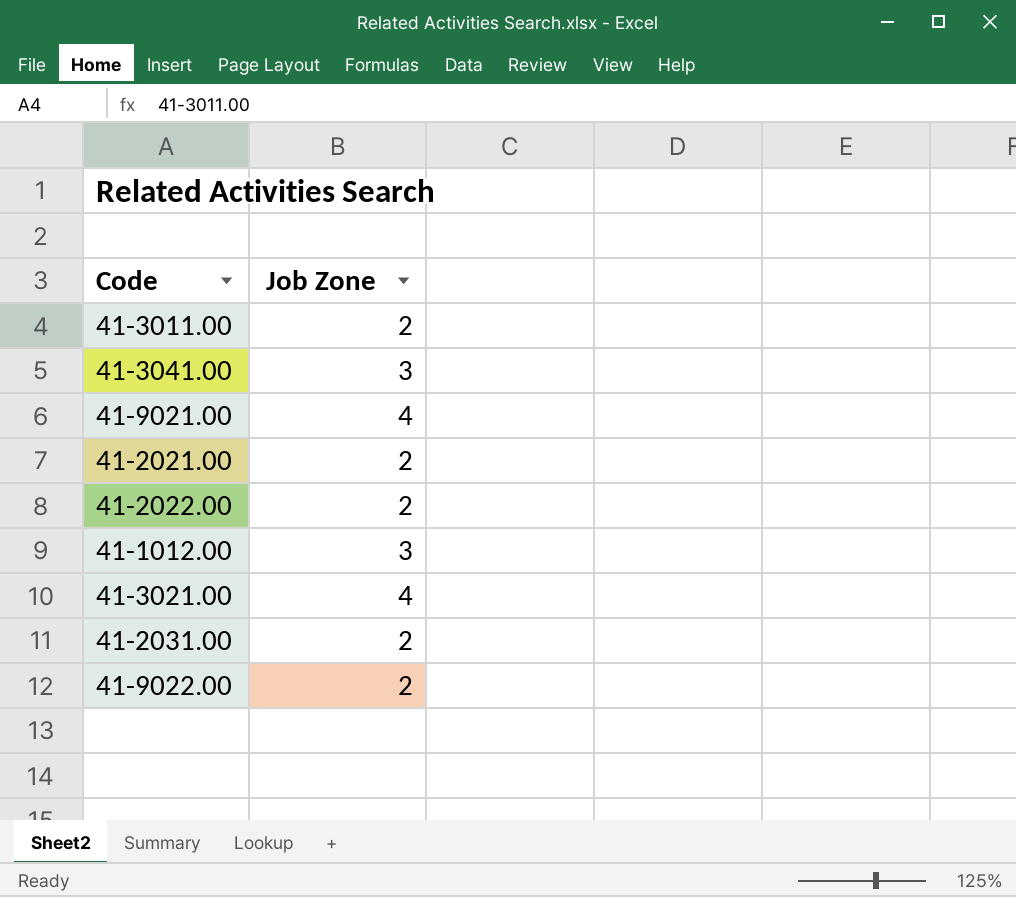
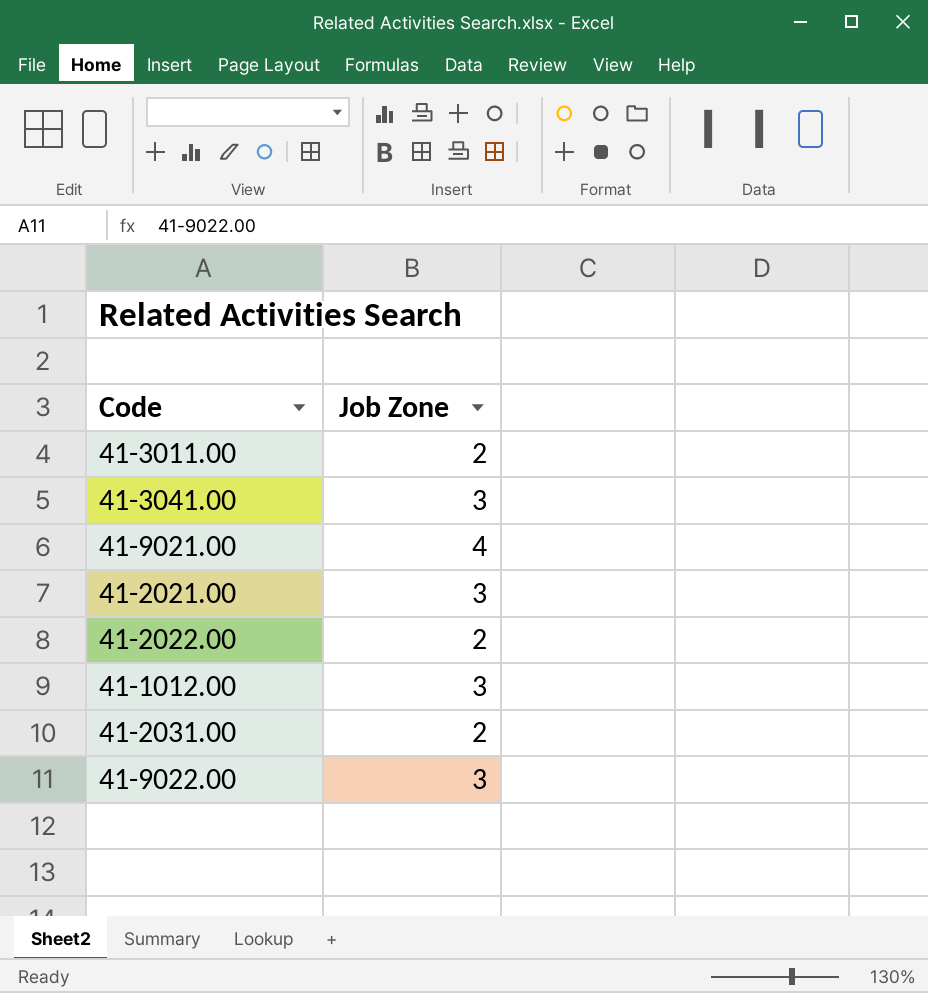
row 41-3021.00: 4 -> none
41-2021.00 | Job Zone: 2 -> 3
41-9022.00 | Job Zone: 2 -> 3

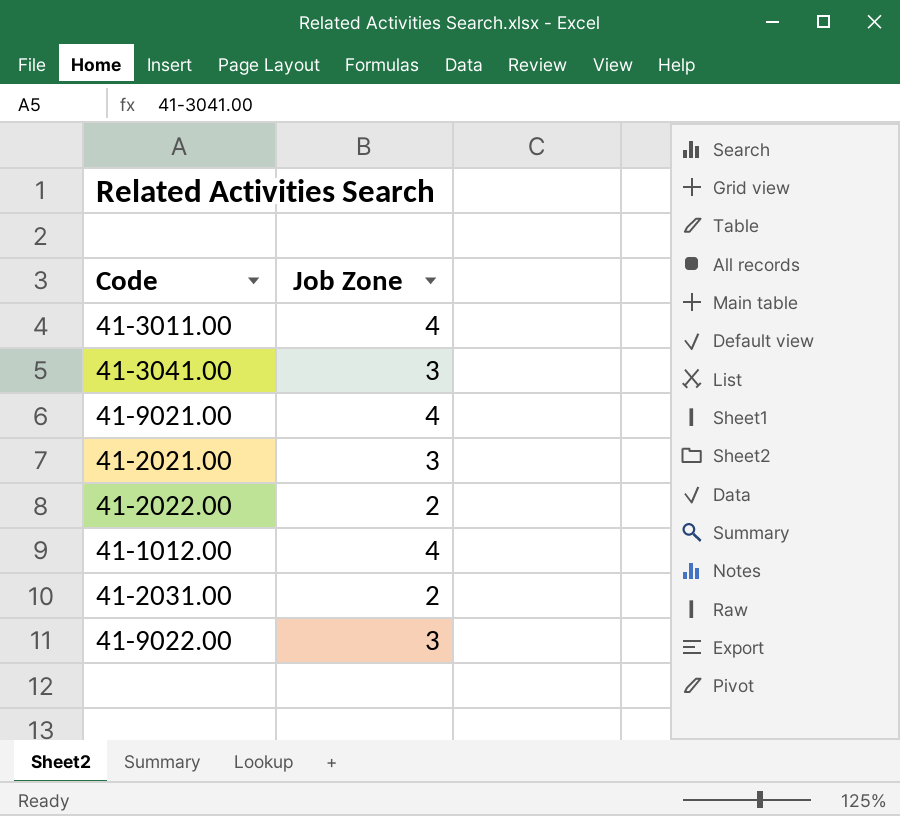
41-3011.00 | Job Zone: 2 -> 4
41-1012.00 | Job Zone: 3 -> 4

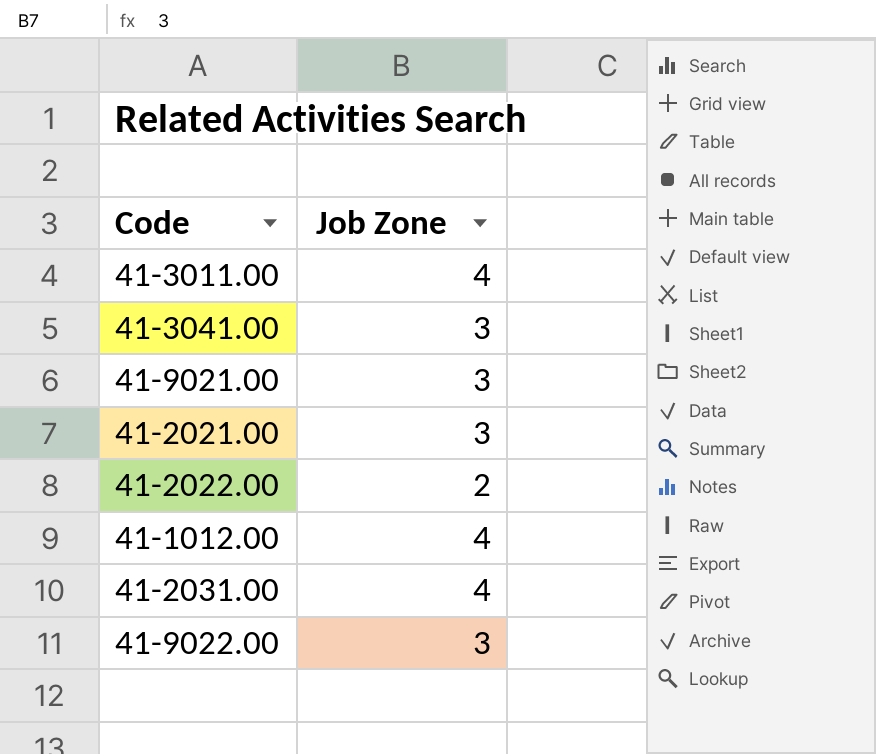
41-9021.00 | Job Zone: 4 -> 3
41-2031.00 | Job Zone: 2 -> 4

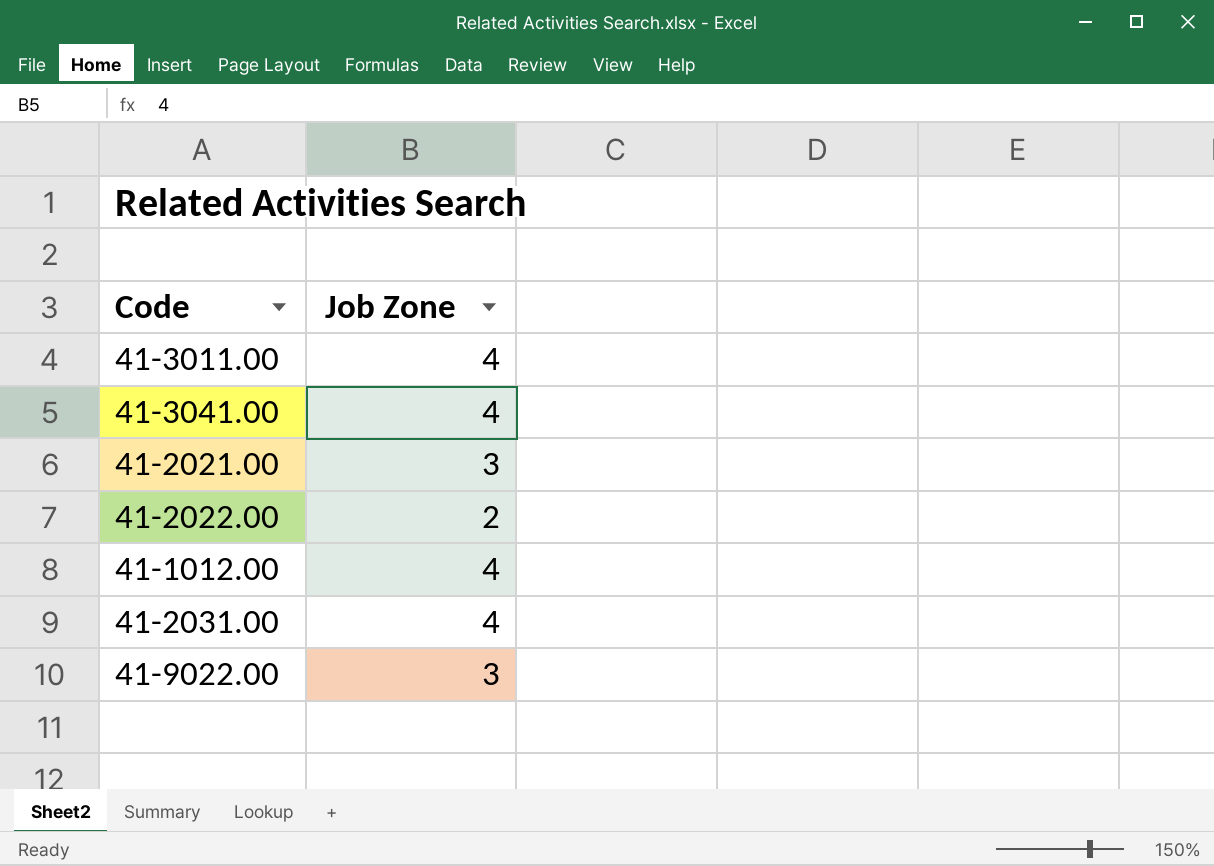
row 41-9021.00: 3 -> none
41-3041.00 | Job Zone: 3 -> 4

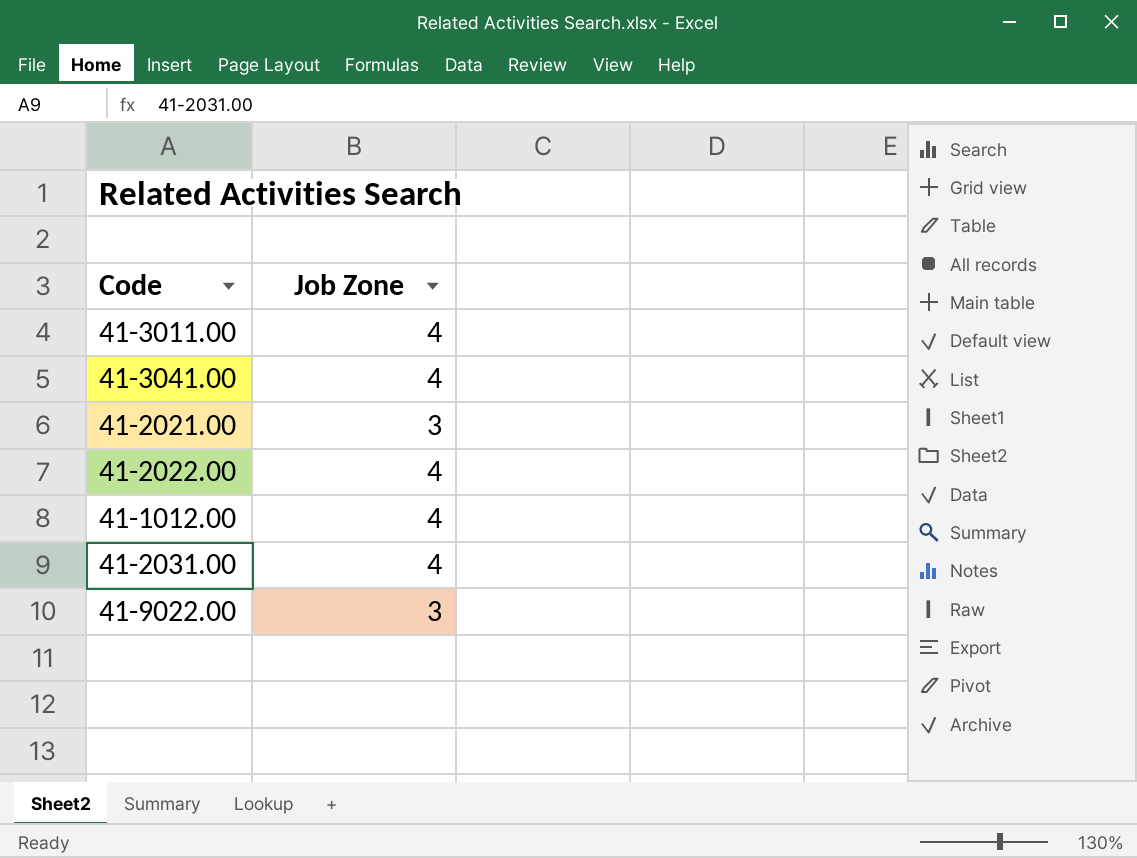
41-2022.00 | Job Zone: 2 -> 4

